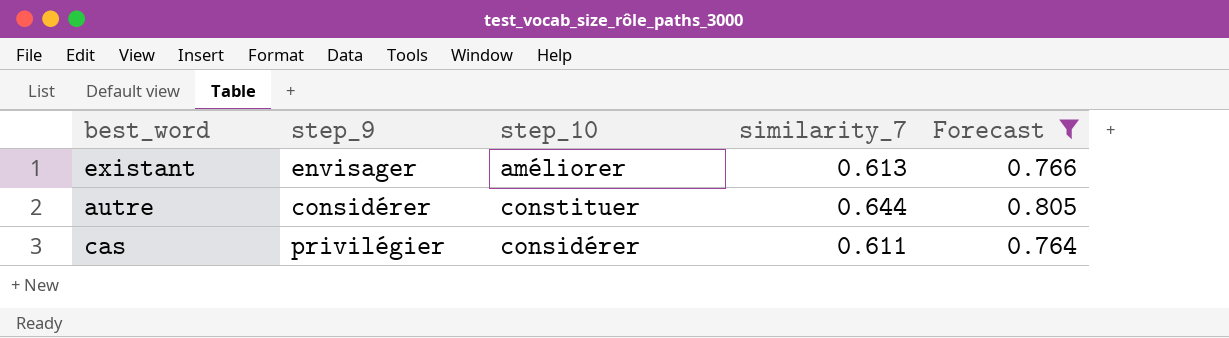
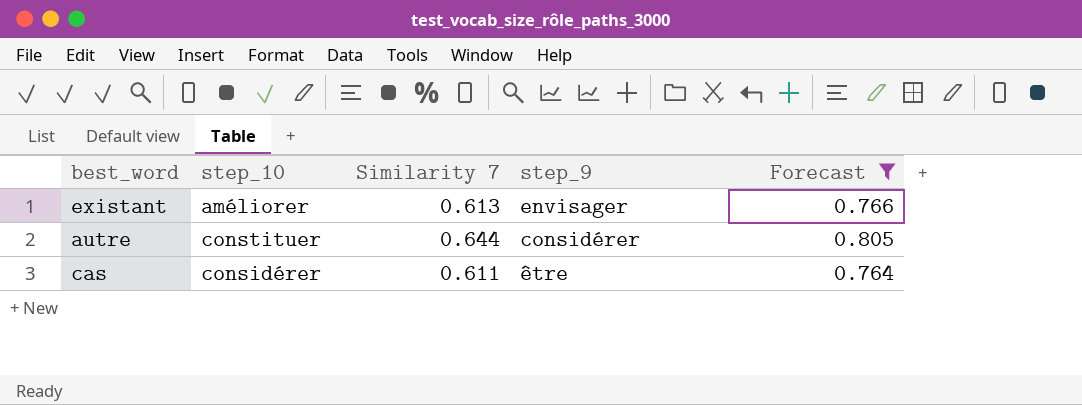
column name: similarity_7 -> Similarity 7
column step_9 | position: 2 -> 4
cas | step_9: privilégier -> être

